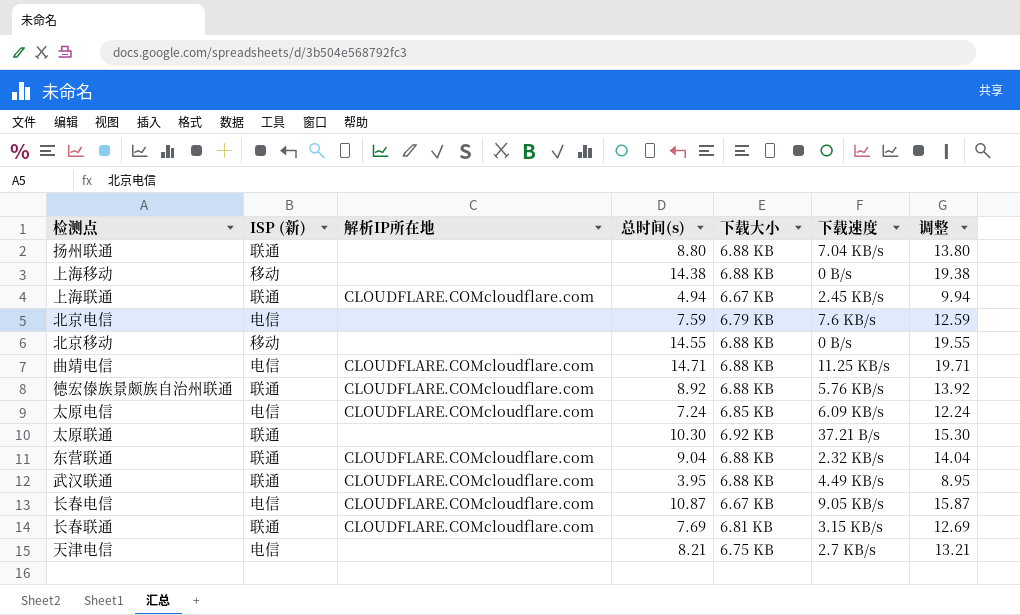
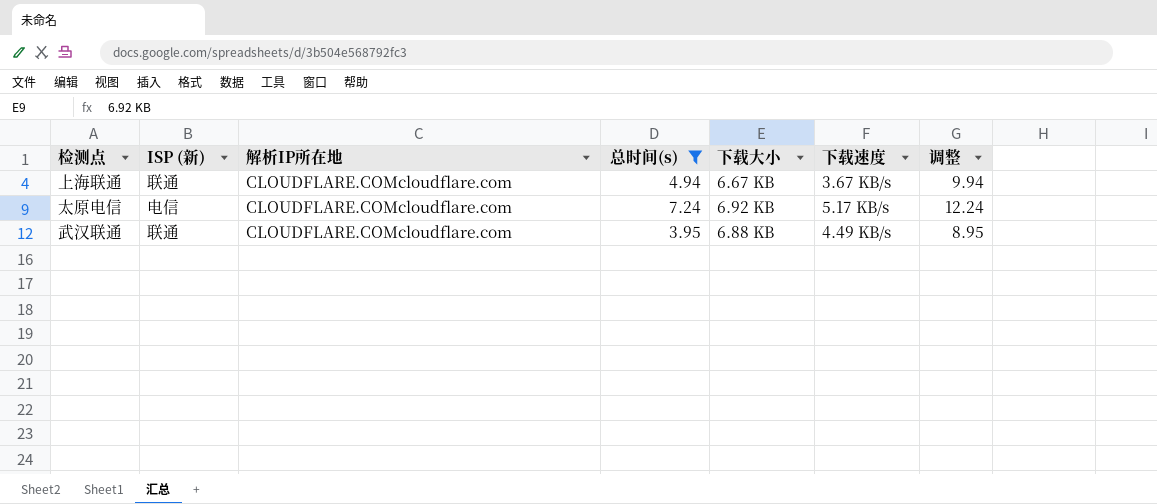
filter: none -> 总时间(s) <= 7.24
上海联通 | 下载速度: 2.45 KB/s -> 3.67 KB/s
太原电信 | 下载大小: 6.85 KB -> 6.92 KB
太原电信 | 下载速度: 6.09 KB/s -> 5.17 KB/s

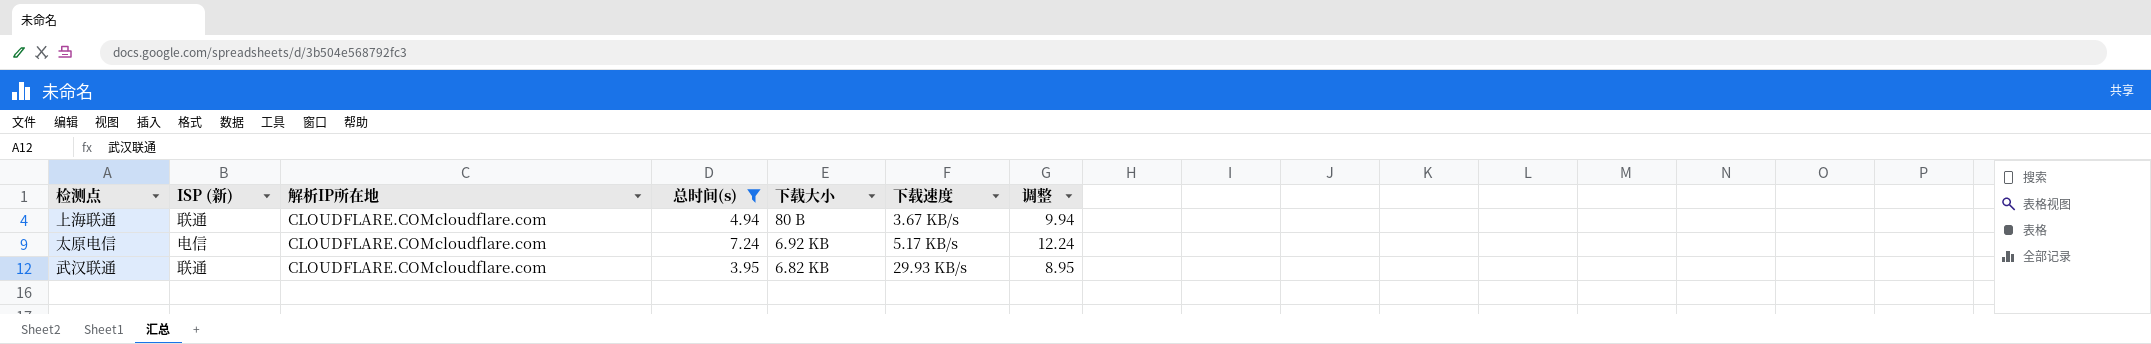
上海联通 | 下载大小: 6.67 KB -> 80 B
武汉联通 | 下载大小: 6.88 KB -> 6.82 KB
武汉联通 | 下载速度: 4.49 KB/s -> 29.93 KB/s

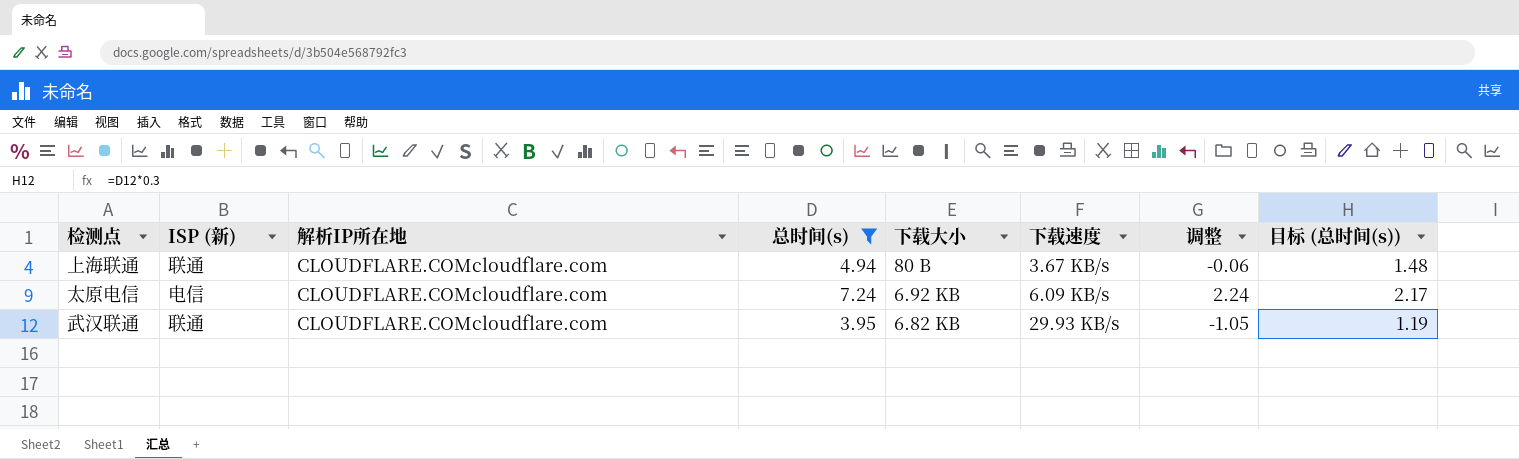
column 调整 | formula: [总时间(s)] + 5 -> [总时间(s)] - 5
column 目标 (总时间(s)) | formula: none -> [总时间(s)] * 0.3
太原电信 | 下载速度: 5.17 KB/s -> 6.09 KB/s

